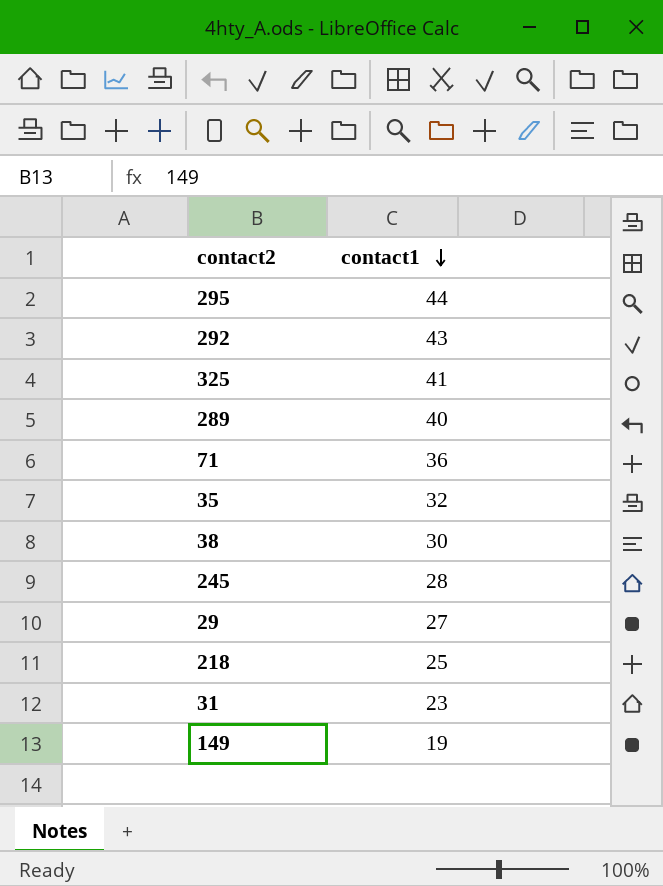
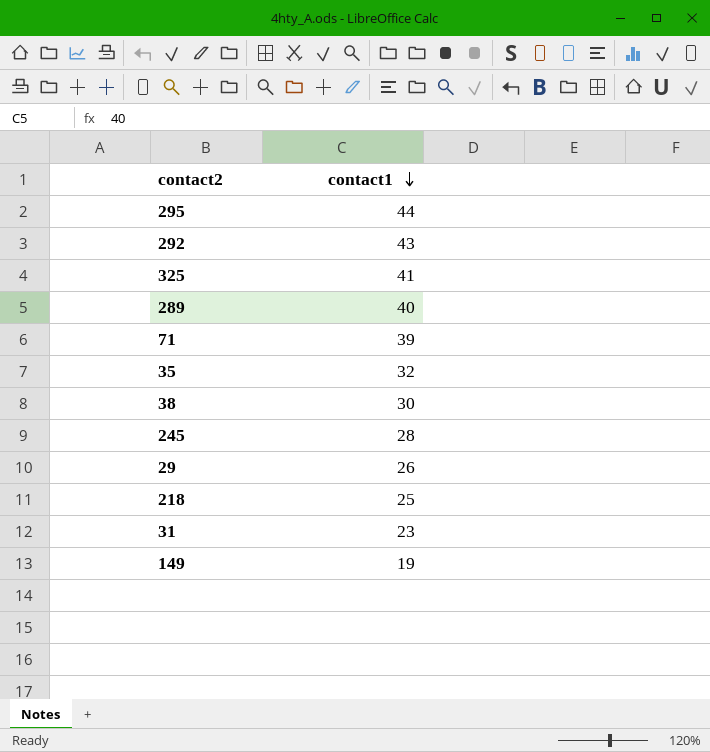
71 | contact1: 36 -> 39
29 | contact1: 27 -> 26

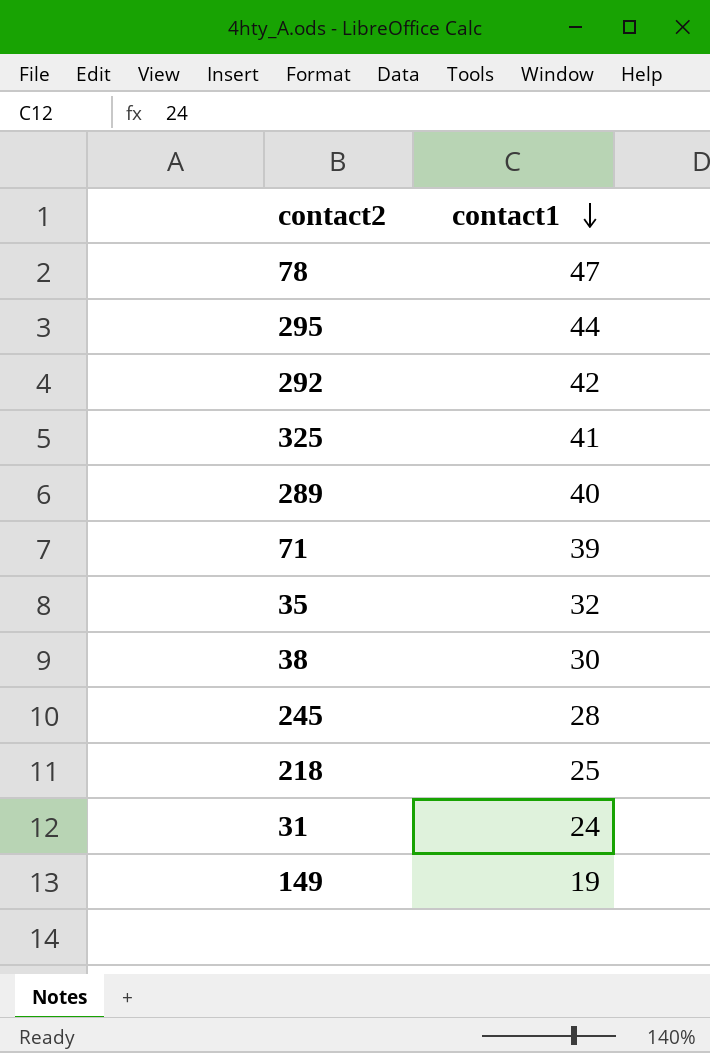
row 29: 26 -> none
row 78: none -> 47
292 | contact1: 43 -> 42
31 | contact1: 23 -> 24

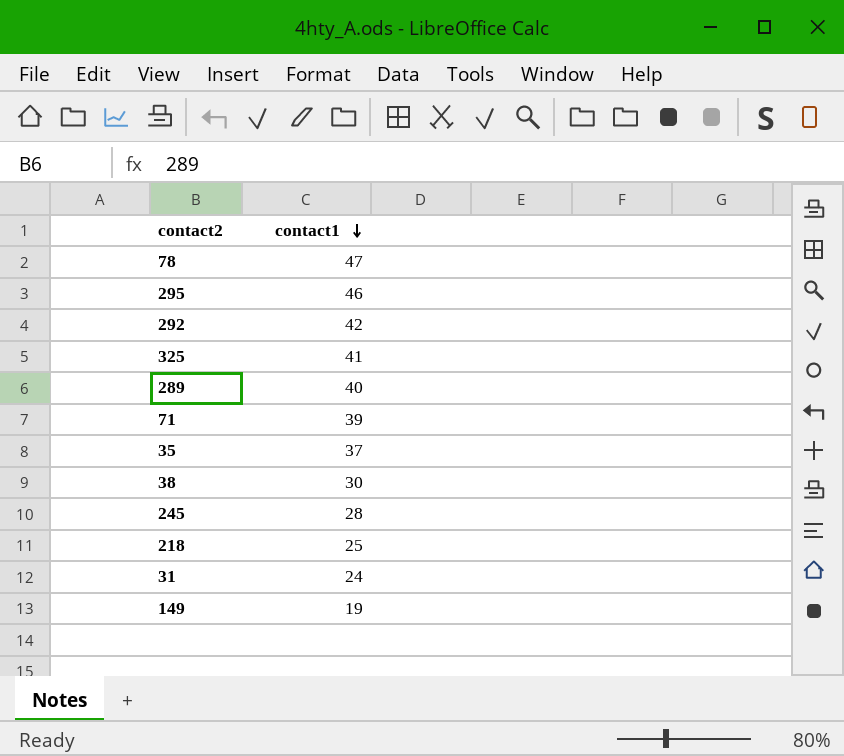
295 | contact1: 44 -> 46
35 | contact1: 32 -> 37

